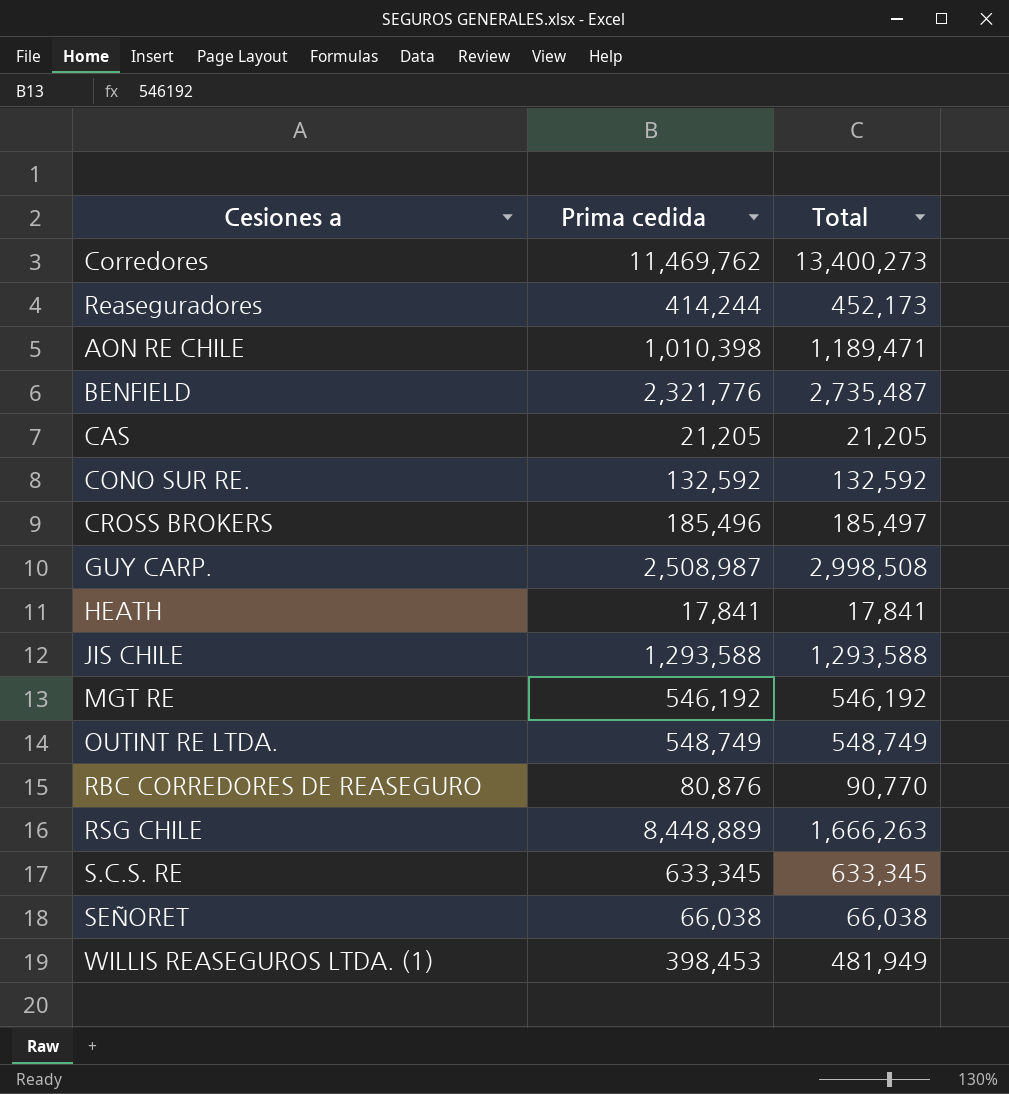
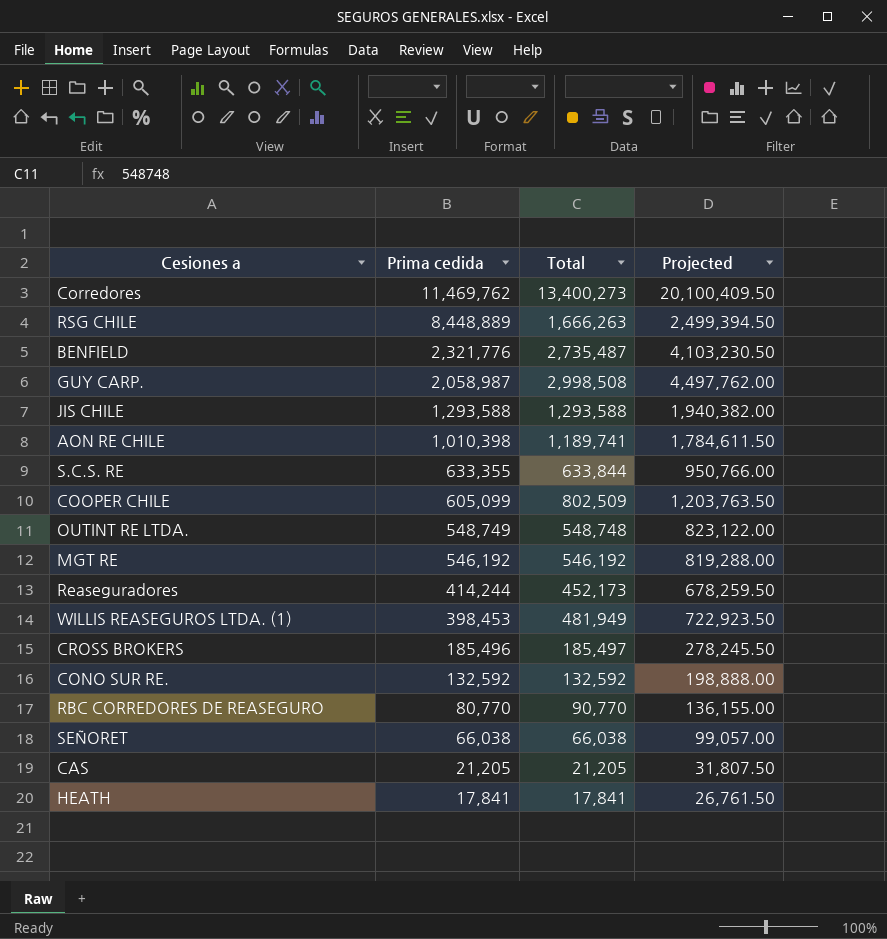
row order: none -> Prima cedida descending
column Projected | formula: none -> [Total] * 1.5
GUY CARP. | Prima cedida: 2,508,987 -> 2,058,987
AON RE CHILE | Total: 1,189,471 -> 1,189,741
S.C.S. RE | Prima cedida: 633,345 -> 633,355
S.C.S. RE | Total: 633,345 -> 633,844
row COOPER CHILE: none -> 605,099 | 802,509 | 1,203,763.50
OUTINT RE LTDA. | Total: 548,749 -> 548,748
RBC CORREDORES DE REASEGURO | Prima cedida: 80,876 -> 80,770

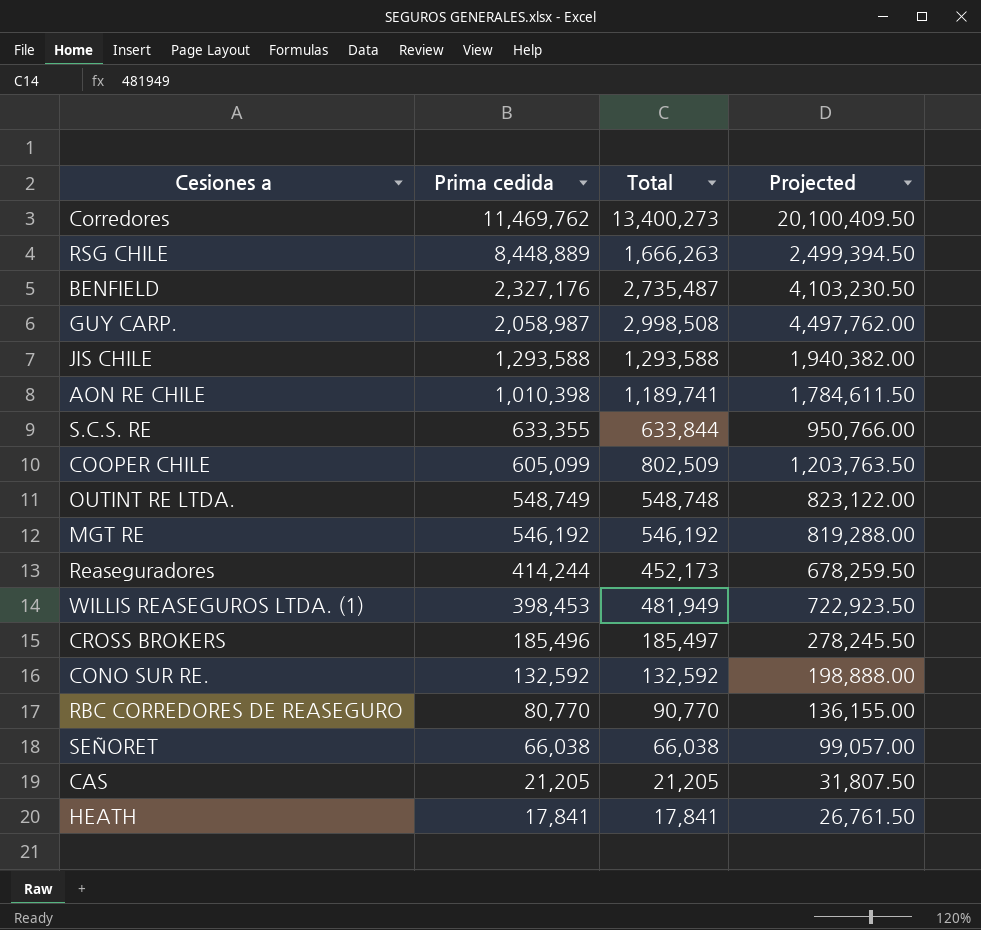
BENFIELD | Prima cedida: 2,321,776 -> 2,327,176

